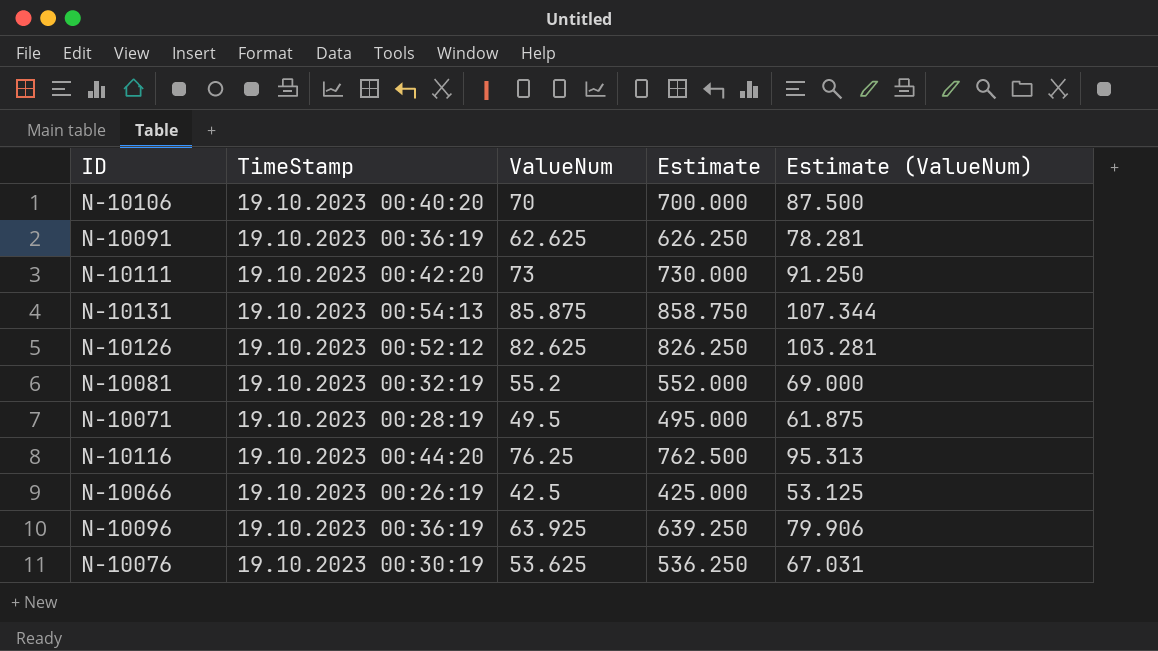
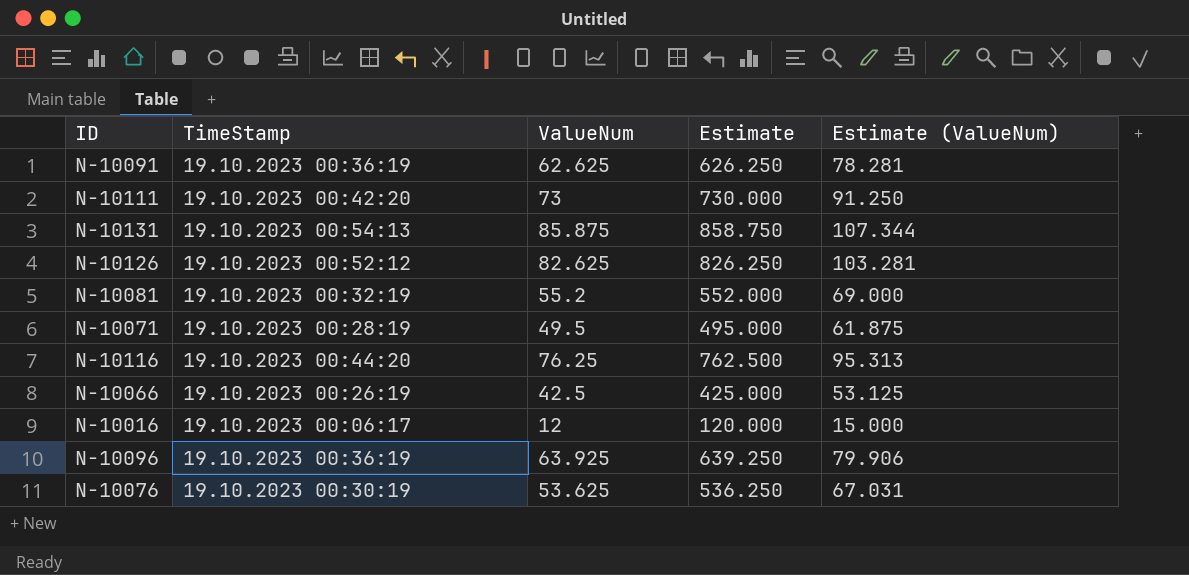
row N-10106: 19.10.2023 00:40:20 | 70 | 700.000 | 87.500 -> none
row N-10016: none -> 19.10.2023 00:06:17 | 12 | 120.000 | 15.000

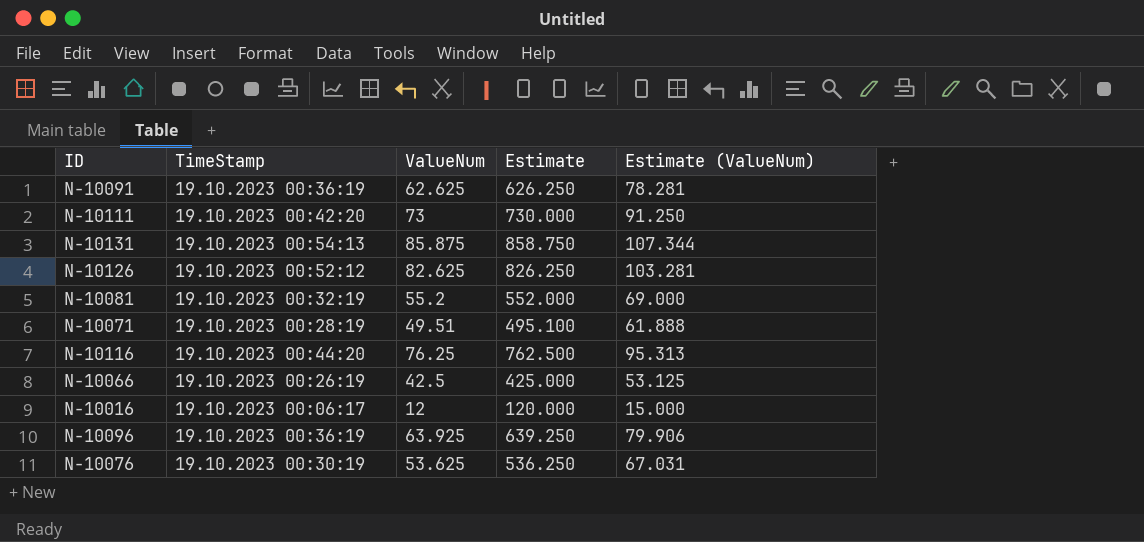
N-10071 | ValueNum: 49.5 -> 49.51
N-10071 | Estimate: 495.000 -> 495.100
N-10071 | Estimate (ValueNum): 61.875 -> 61.888

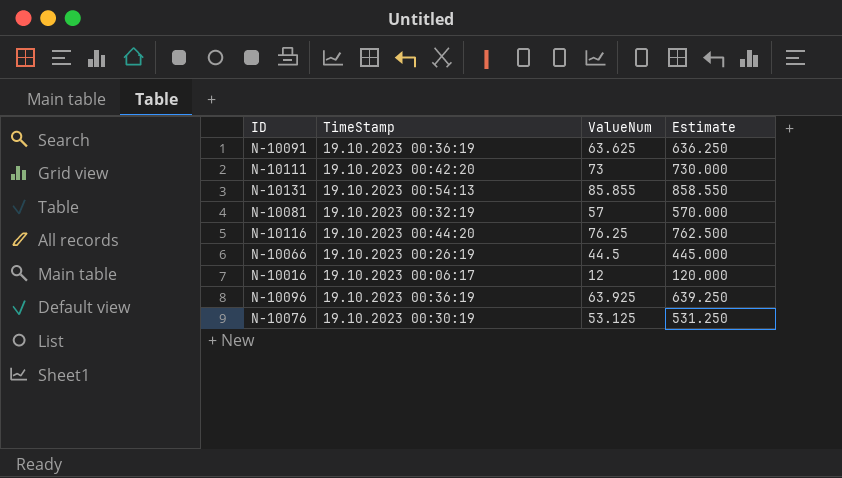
column Estimate (ValueNum) | formula: [ValueNum] * 1.25 -> none
row N-10126: 19.10.2023 00:52:12 | 82.625 | 826.250 | 103.281 -> none
row N-10071: 19.10.2023 00:28:19 | 49.51 | 495.100 | 61.888 -> none
N-10091 | ValueNum: 62.625 -> 63.625
N-10091 | Estimate: 626.250 -> 636.250
N-10131 | ValueNum: 85.875 -> 85.855
N-10131 | Estimate: 858.750 -> 858.550
N-10081 | ValueNum: 55.2 -> 57
N-10081 | Estimate: 552.000 -> 570.000
N-10066 | ValueNum: 42.5 -> 44.5
N-10066 | Estimate: 425.000 -> 445.000
N-10076 | ValueNum: 53.625 -> 53.125
N-10076 | Estimate: 536.250 -> 531.250

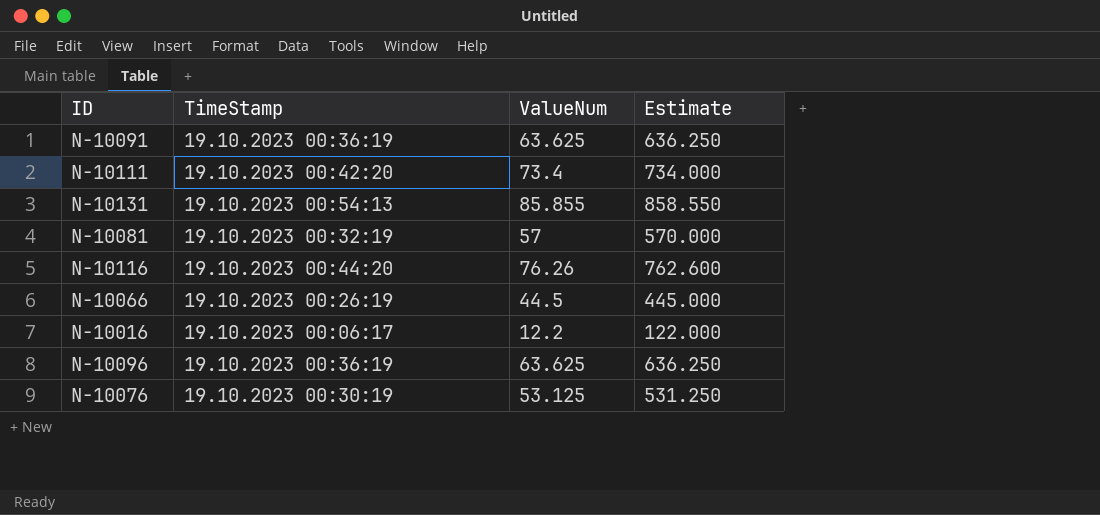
N-10111 | ValueNum: 73 -> 73.4
N-10111 | Estimate: 730.000 -> 734.000
N-10116 | ValueNum: 76.25 -> 76.26
N-10116 | Estimate: 762.500 -> 762.600
N-10016 | ValueNum: 12 -> 12.2
N-10016 | Estimate: 120.000 -> 122.000
N-10096 | ValueNum: 63.925 -> 63.625
N-10096 | Estimate: 639.250 -> 636.250

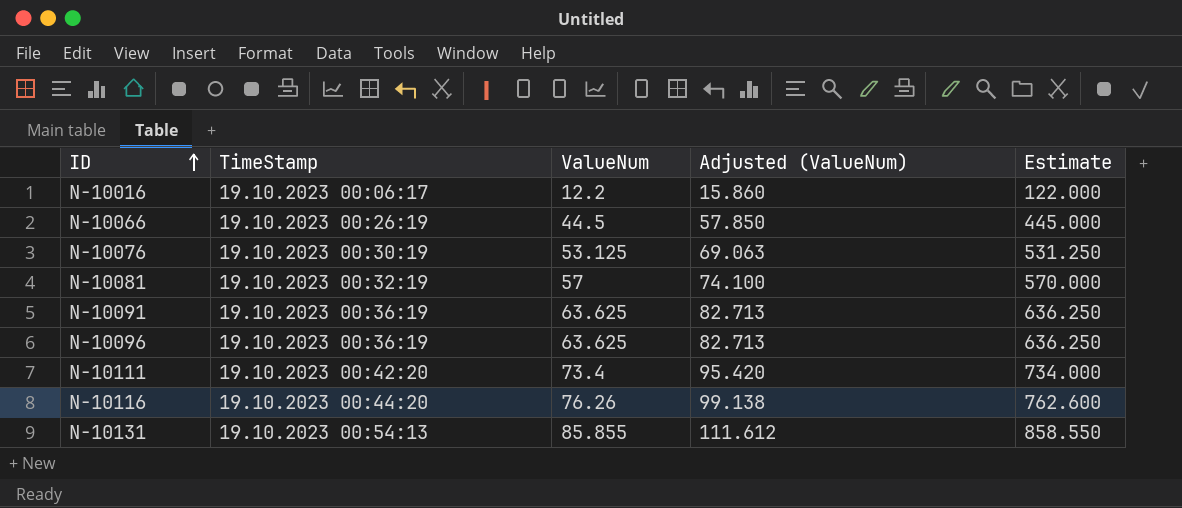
row order: none -> ID ascending
column Adjusted (ValueNum) | formula: none -> [ValueNum] * 1.3

